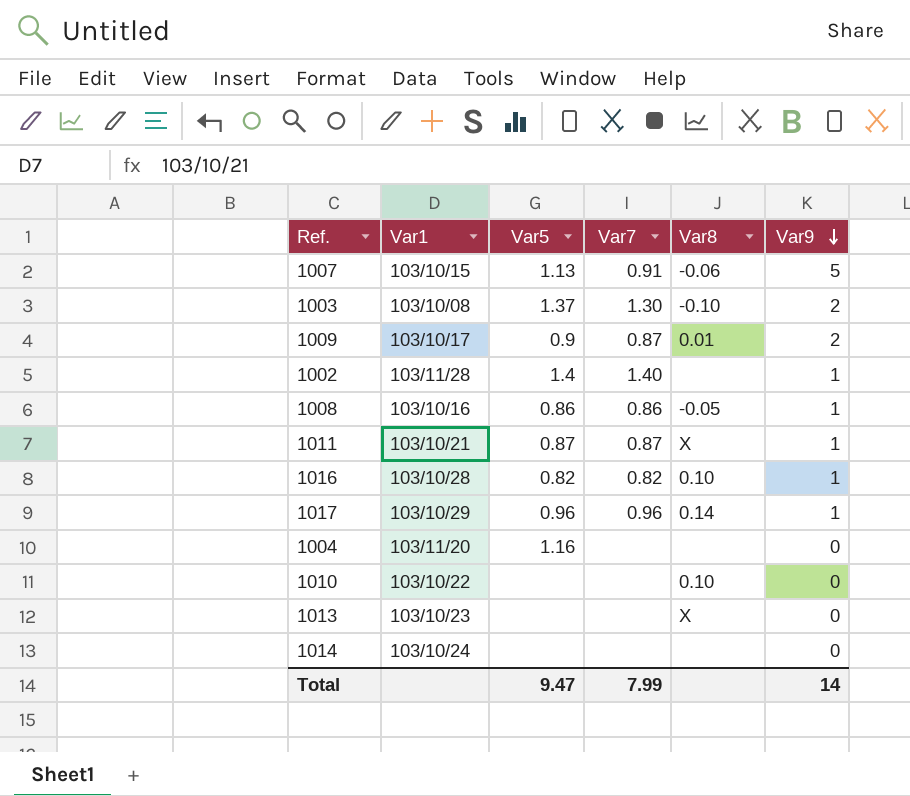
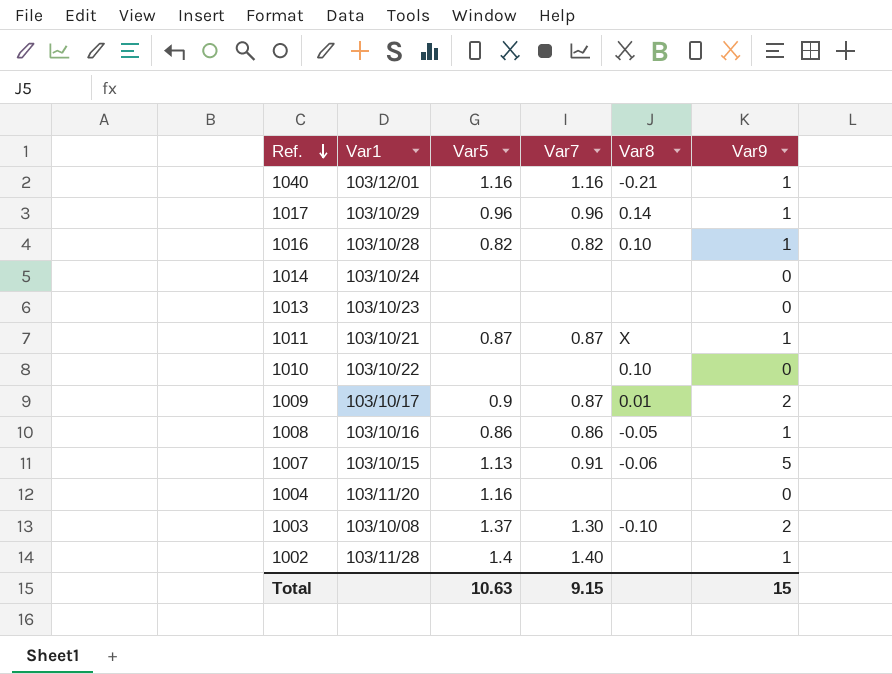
row order: Var9 descending -> Ref. descending
row 1040: none -> 103/12/01 | 1.16 | 1.16 | -0.21 | 1
1013 | Var8: X -> none
Total | Var5: 9.47 -> 10.63
Total | Var7: 7.99 -> 9.15
Total | Var9: 14 -> 15

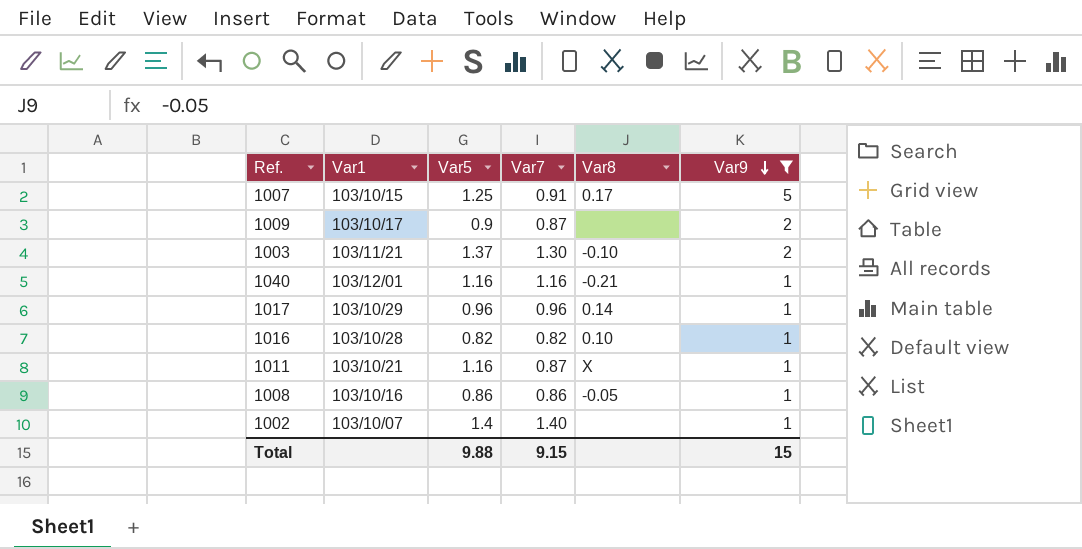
filter: none -> Var9 != 0
row order: Ref. descending -> Var9 descending
1007 | Var5: 1.13 -> 1.25
1007 | Var8: -0.06 -> 0.17
1009 | Var8: 0.01 -> none
1003 | Var1: 103/10/08 -> 103/11/21
1011 | Var5: 0.87 -> 1.16
1002 | Var1: 103/11/28 -> 103/10/07
Total | Var5: 10.63 -> 9.88

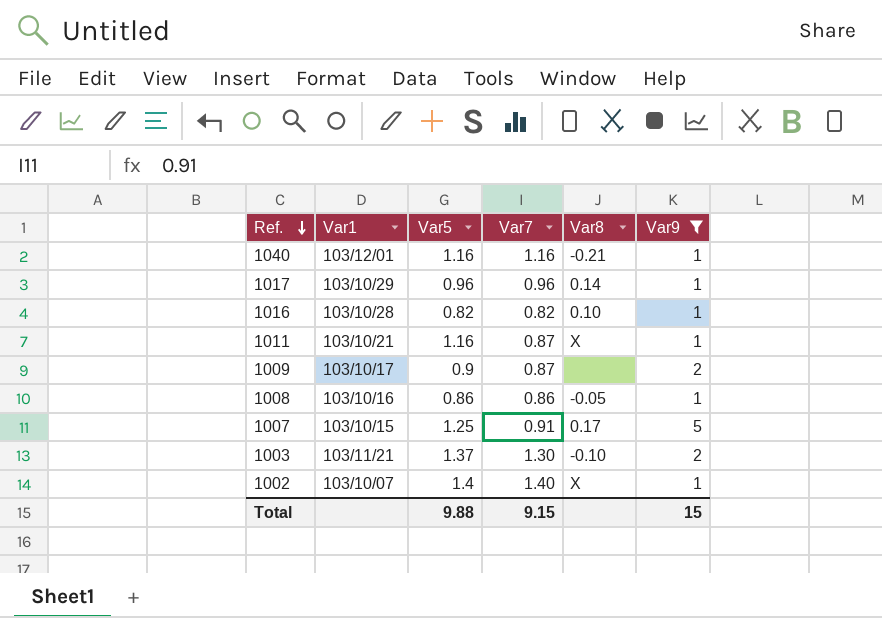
row order: Var9 descending -> Ref. descending
1002 | Var8: none -> X

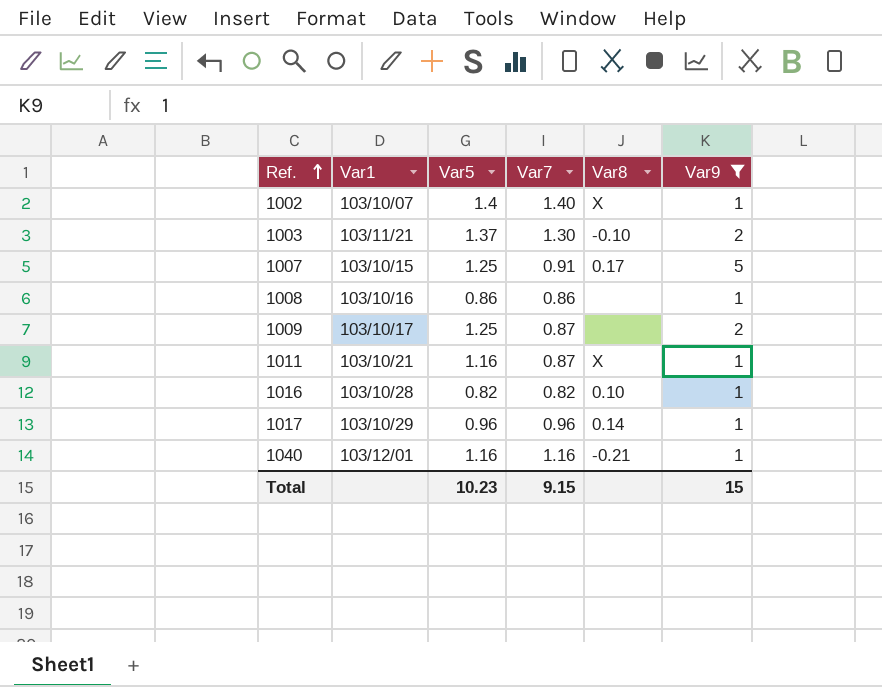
row order: Ref. descending -> Ref. ascending
1008 | Var8: -0.05 -> none
1009 | Var5: 0.9 -> 1.25
Total | Var5: 9.88 -> 10.23

